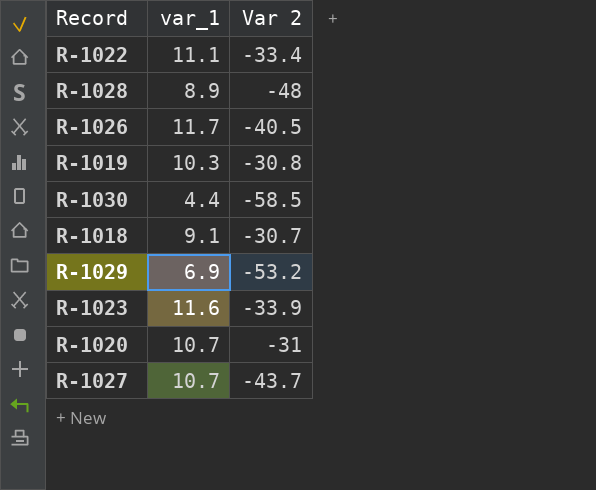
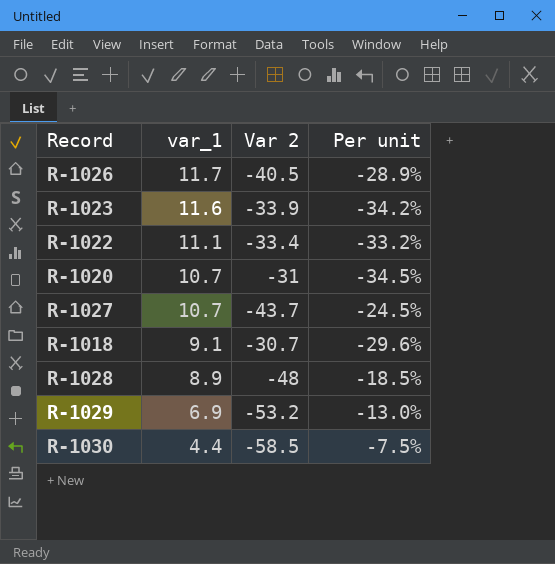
row order: none -> var_1 descending
column Per unit | formula: none -> [var_1] / [Var 2]
row R-1019: 10.3 | -30.8 -> none

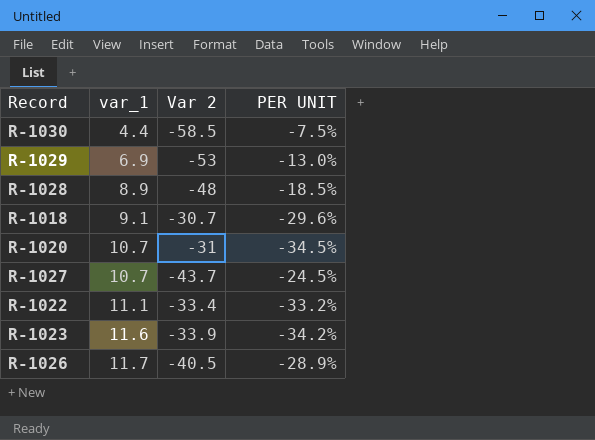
row order: var_1 descending -> var_1 ascending
column name: Per unit -> PER UNIT
R-1029 | Var 2: -53.2 -> -53

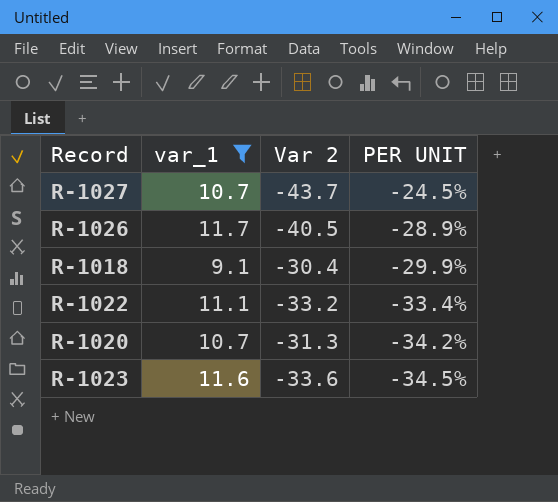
filter: none -> var_1 >= 9.1
row order: var_1 ascending -> PER UNIT descending
R-1018 | Var 2: -30.7 -> -30.4
R-1018 | PER UNIT: -29.6% -> -29.9%
R-1022 | Var 2: -33.4 -> -33.2
R-1022 | PER UNIT: -33.2% -> -33.4%
R-1020 | Var 2: -31 -> -31.3
R-1020 | PER UNIT: -34.5% -> -34.2%
R-1023 | Var 2: -33.9 -> -33.6
R-1023 | PER UNIT: -34.2% -> -34.5%

